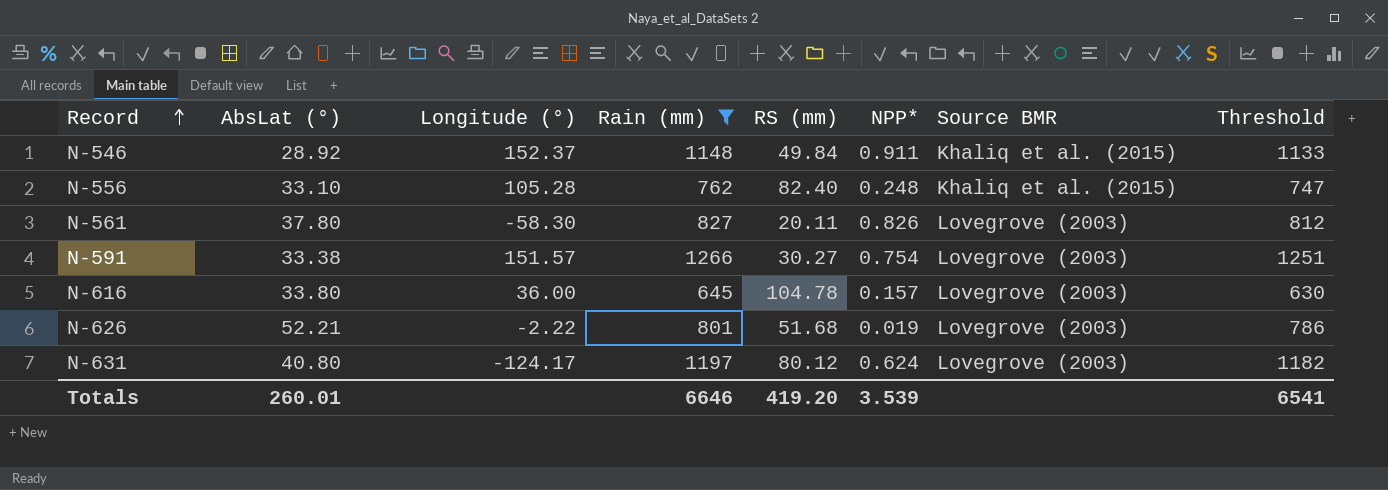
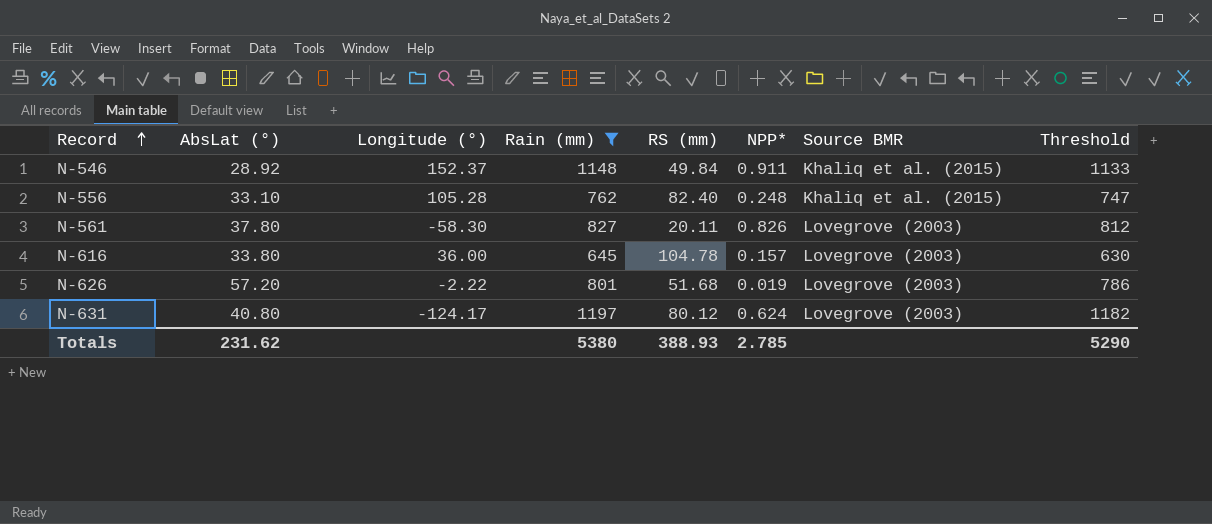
row N-591: 33.38 | 151.57 | 1266 | 30.27 | 0.754 | Lovegrove (2003) | 1251 -> none
N-626 | AbsLat (°): 52.21 -> 57.20
Totals | AbsLat (°): 260.01 -> 231.62
Totals | Rain (mm): 6646 -> 5380
Totals | RS (mm): 419.20 -> 388.93
Totals | NPP*: 3.539 -> 2.785
Totals | Threshold: 6541 -> 5290

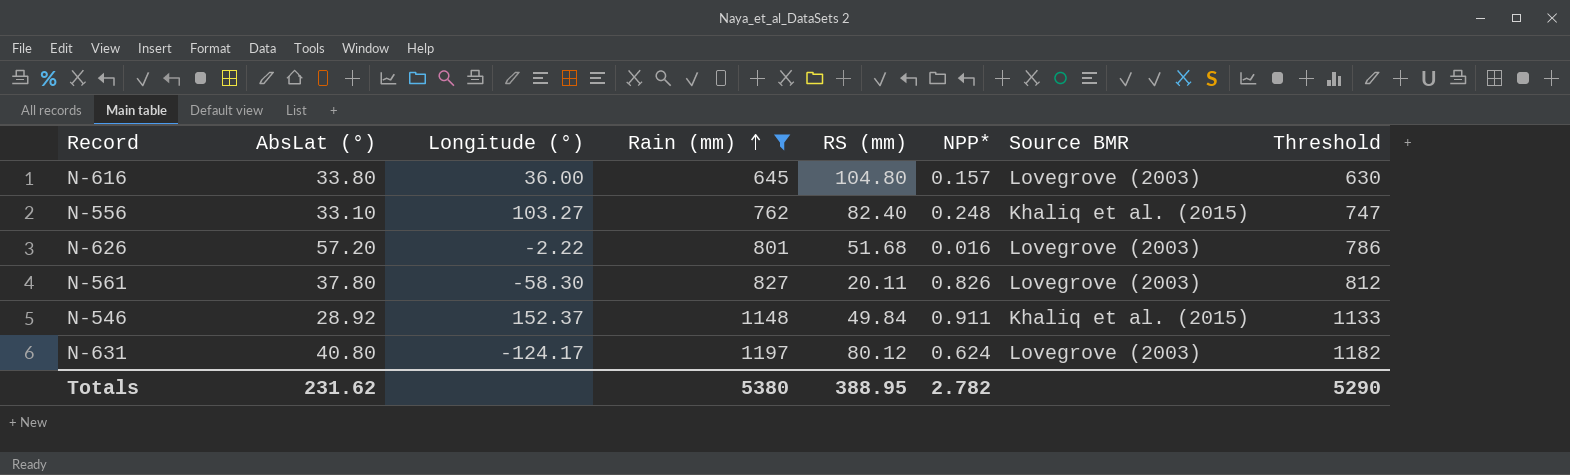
row order: Record ascending -> Rain (mm) ascending
N-616 | RS (mm): 104.78 -> 104.80
N-556 | Longitude (°): 105.28 -> 103.27
N-626 | NPP*: 0.019 -> 0.016
Totals | RS (mm): 388.93 -> 388.95
Totals | NPP*: 2.785 -> 2.782

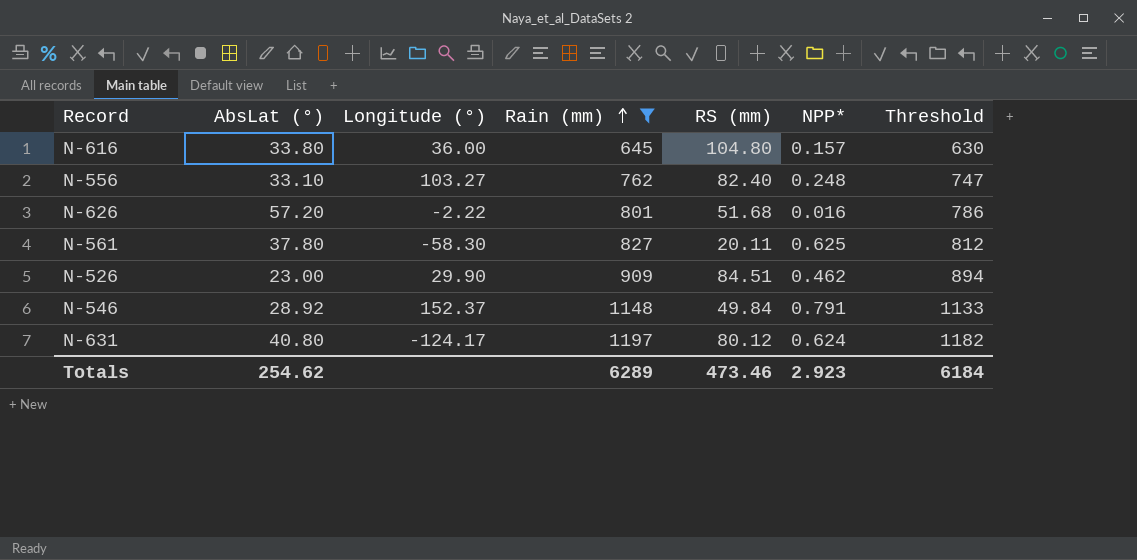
column Source BMR | position: 7 -> none
N-561 | NPP*: 0.826 -> 0.625
row N-526: none -> 23.00 | 29.90 | 909 | 84.51 | 0.462 | 894
N-546 | NPP*: 0.911 -> 0.791
Totals | AbsLat (°): 231.62 -> 254.62
Totals | Rain (mm): 5380 -> 6289
Totals | RS (mm): 388.95 -> 473.46
Totals | NPP*: 2.782 -> 2.923
Totals | Threshold: 5290 -> 6184

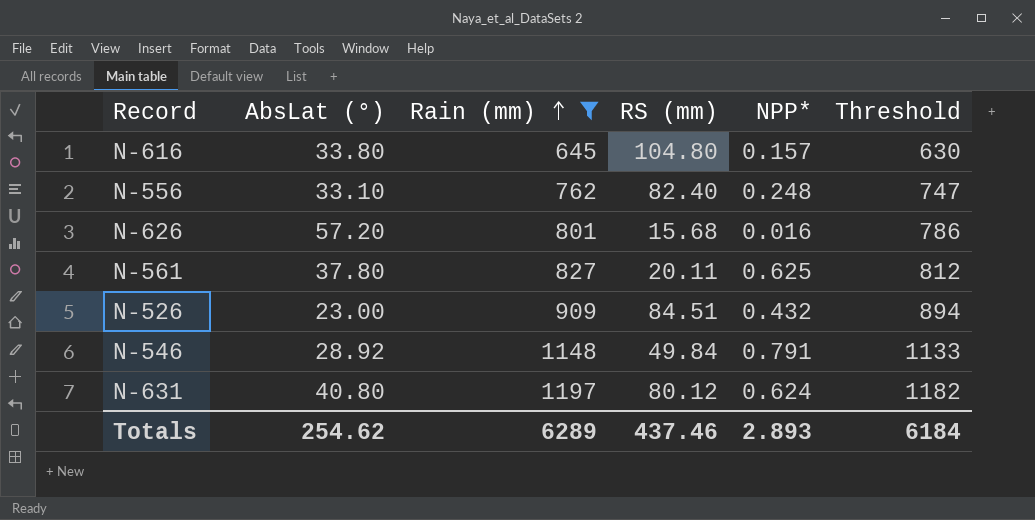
column Longitude (°) | position: 3 -> none
N-626 | RS (mm): 51.68 -> 15.68
N-526 | NPP*: 0.462 -> 0.432
Totals | RS (mm): 473.46 -> 437.46
Totals | NPP*: 2.923 -> 2.893

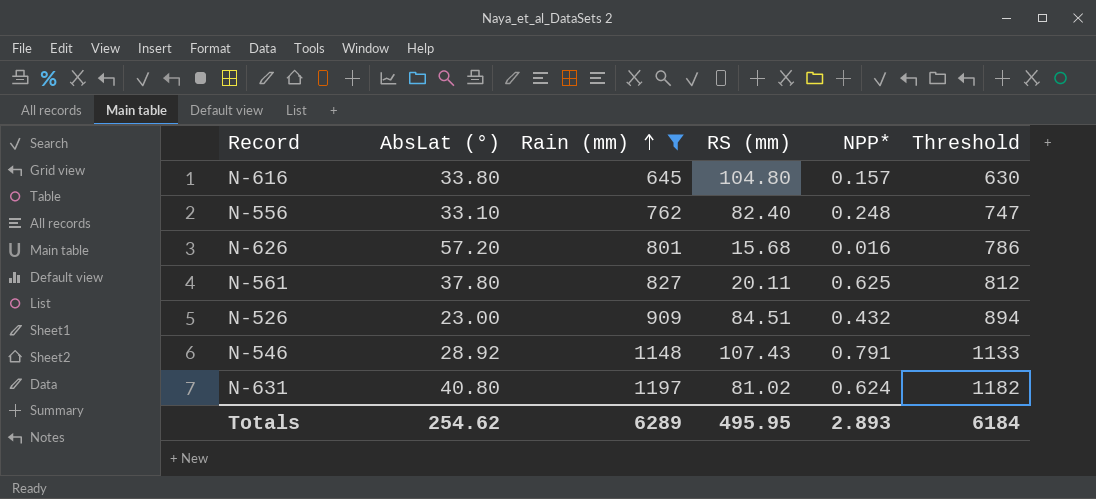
N-546 | RS (mm): 49.84 -> 107.43
N-631 | RS (mm): 80.12 -> 81.02
Totals | RS (mm): 437.46 -> 495.95

